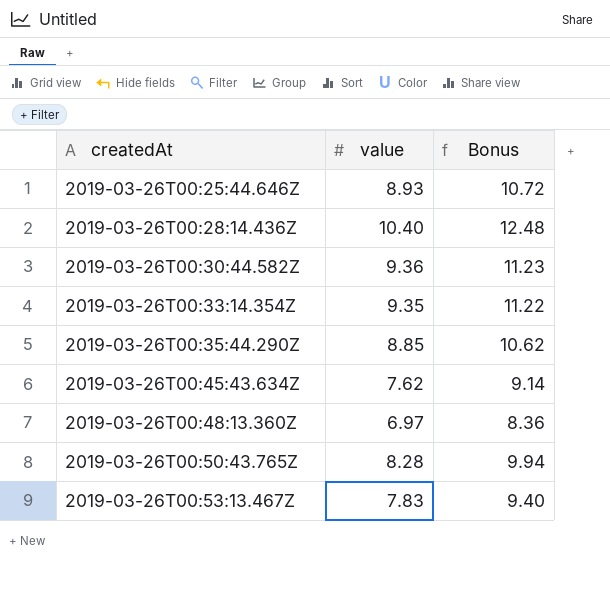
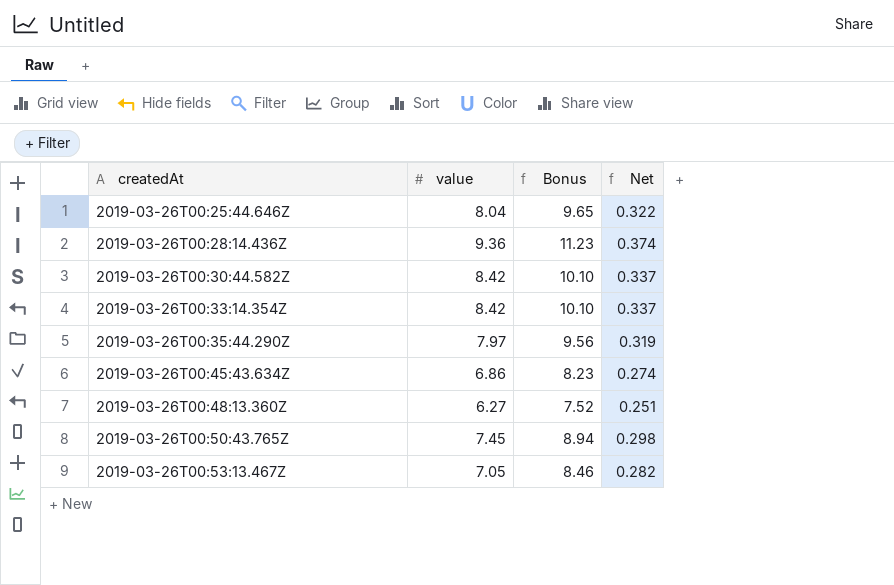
column Net | formula: none -> [value] * 0.04
2019-03-26T00:25:44.646Z | value: 8.93 -> 8.04
2019-03-26T00:25:44.646Z | Bonus: 10.72 -> 9.65
2019-03-26T00:28:14.436Z | value: 10.40 -> 9.36
2019-03-26T00:28:14.436Z | Bonus: 12.48 -> 11.23
2019-03-26T00:30:44.582Z | value: 9.36 -> 8.42
2019-03-26T00:30:44.582Z | Bonus: 11.23 -> 10.10
2019-03-26T00:33:14.354Z | value: 9.35 -> 8.42
2019-03-26T00:33:14.354Z | Bonus: 11.22 -> 10.10
2019-03-26T00:35:44.290Z | value: 8.85 -> 7.97
2019-03-26T00:35:44.290Z | Bonus: 10.62 -> 9.56
2019-03-26T00:45:43.634Z | value: 7.62 -> 6.86
2019-03-26T00:45:43.634Z | Bonus: 9.14 -> 8.23
2019-03-26T00:48:13.360Z | value: 6.97 -> 6.27
2019-03-26T00:48:13.360Z | Bonus: 8.36 -> 7.52
2019-03-26T00:50:43.765Z | value: 8.28 -> 7.45
2019-03-26T00:50:43.765Z | Bonus: 9.94 -> 8.94
2019-03-26T00:53:13.467Z | value: 7.83 -> 7.05
2019-03-26T00:53:13.467Z | Bonus: 9.40 -> 8.46

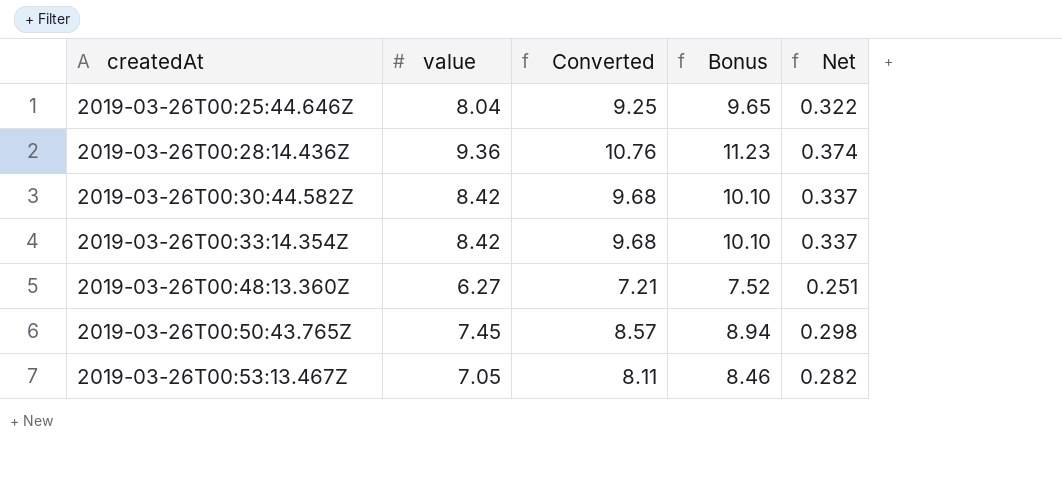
column Converted | formula: none -> [value] * 1.15
row 2019-03-26T00:35:44.290Z: 7.97 | 9.56 | 0.319 -> none
row 2019-03-26T00:45:43.634Z: 6.86 | 8.23 | 0.274 -> none

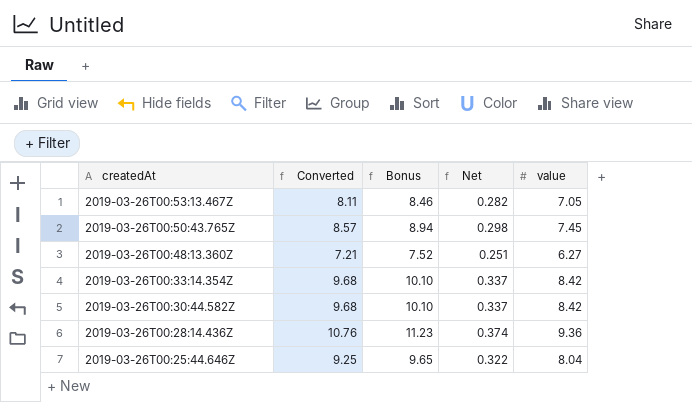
row order: createdAt ascending -> createdAt descending
column value | position: 2 -> 5

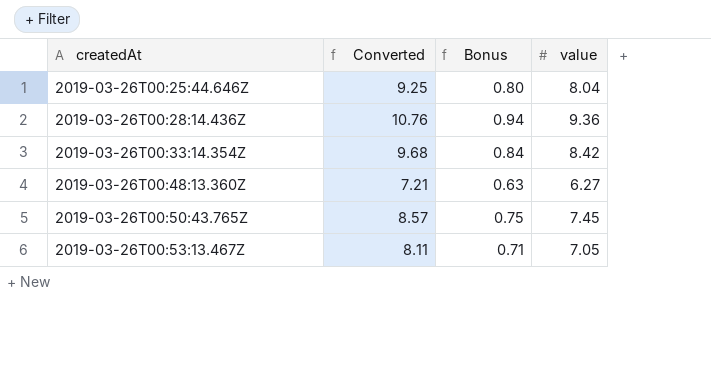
row order: createdAt descending -> createdAt ascending
column Net | formula: [value] * 0.04 -> none
column Bonus | formula: [value] * 1.2 -> [value] * 0.1
row 2019-03-26T00:30:44.582Z: 9.68 | 10.10 | 0.337 | 8.42 -> none

